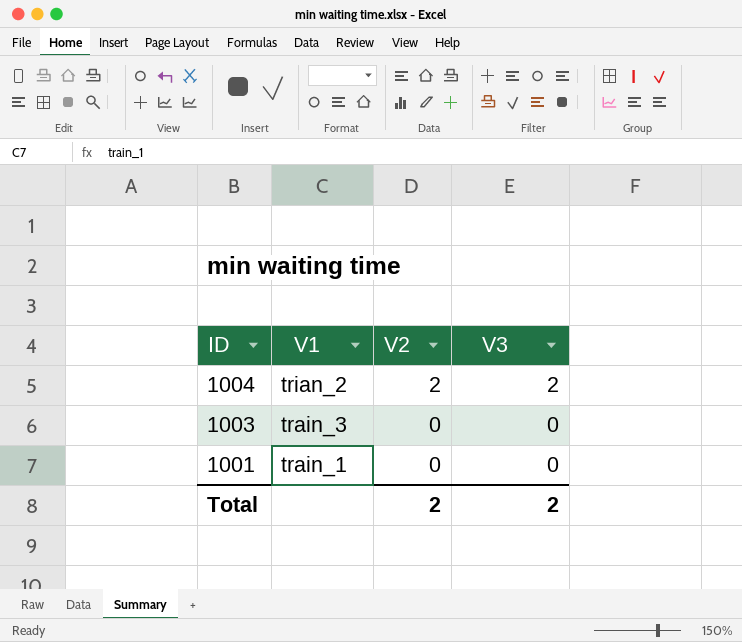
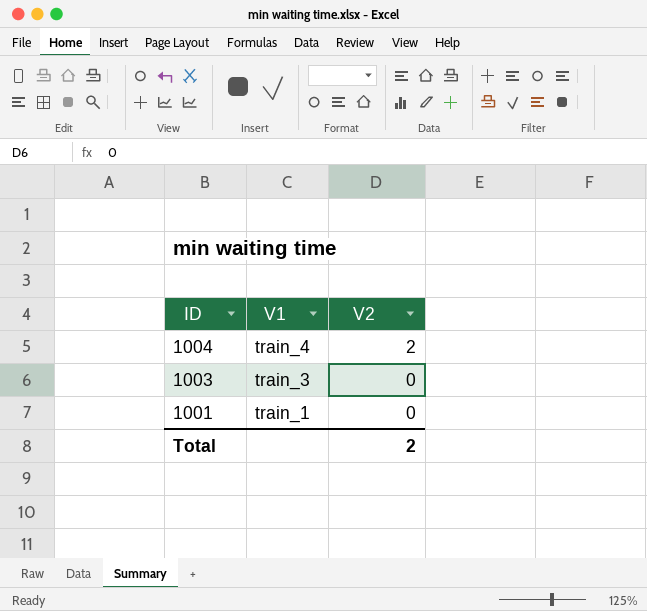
column V3 | position: 4 -> none
1004 | V1: trian_2 -> train_4

